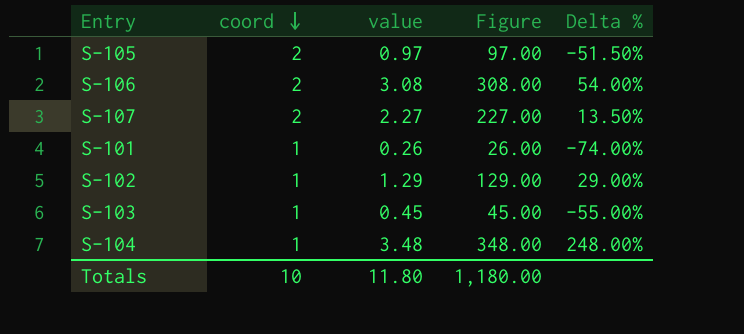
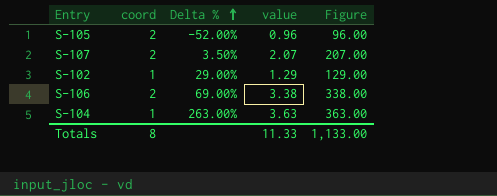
row order: coord descending -> Delta % ascending
column Delta % | position: 5 -> 3
row S-101: 1 | 0.26 | 26.00 | -74.00% -> none
row S-103: 1 | 0.45 | 45.00 | -55.00% -> none
S-105 | Delta %: -51.50% -> -52.00%
S-105 | value: 0.97 -> 0.96
S-105 | Figure: 97.00 -> 96.00
S-107 | Delta %: 13.50% -> 3.50%
S-107 | value: 2.27 -> 2.07
S-107 | Figure: 227.00 -> 207.00
S-106 | Delta %: 54.00% -> 69.00%
S-106 | value: 3.08 -> 3.38
S-106 | Figure: 308.00 -> 338.00
S-104 | Delta %: 248.00% -> 263.00%
S-104 | value: 3.48 -> 3.63
S-104 | Figure: 348.00 -> 363.00
Totals | coord: 10 -> 8
Totals | value: 11.80 -> 11.33
Totals | Figure: 1,180.00 -> 1,133.00

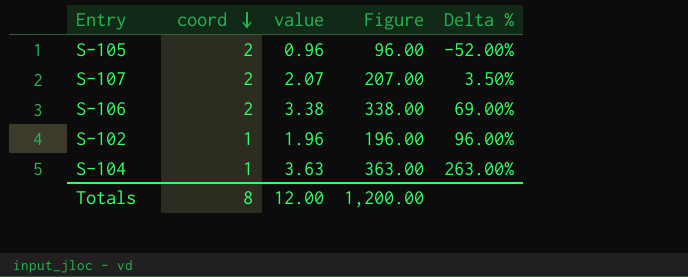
row order: Delta % ascending -> coord descending
column Delta % | position: 3 -> 5
S-102 | value: 1.29 -> 1.96
S-102 | Figure: 129.00 -> 196.00
S-102 | Delta %: 29.00% -> 96.00%
Totals | value: 11.33 -> 12.00
Totals | Figure: 1,133.00 -> 1,200.00

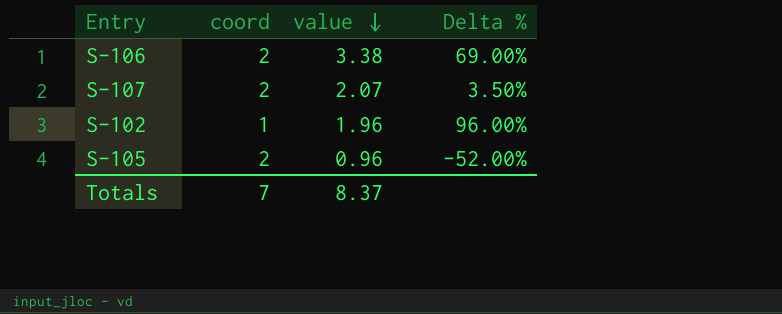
row order: coord descending -> value descending
column Figure | formula: [value] * 100 -> none
row S-104: 1 | 3.63 | 363.00 | 263.00% -> none
Totals | coord: 8 -> 7
Totals | value: 12.00 -> 8.37

